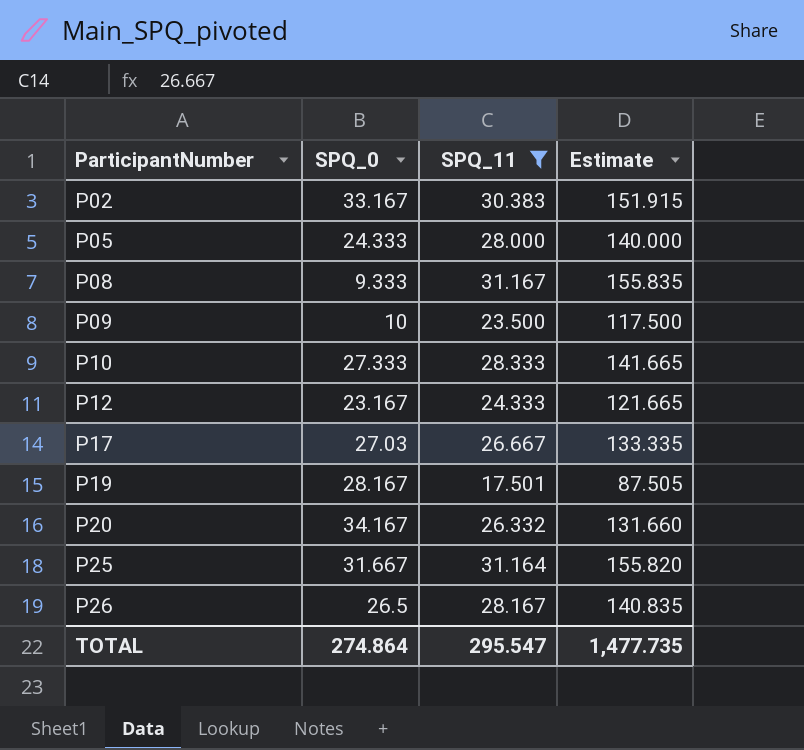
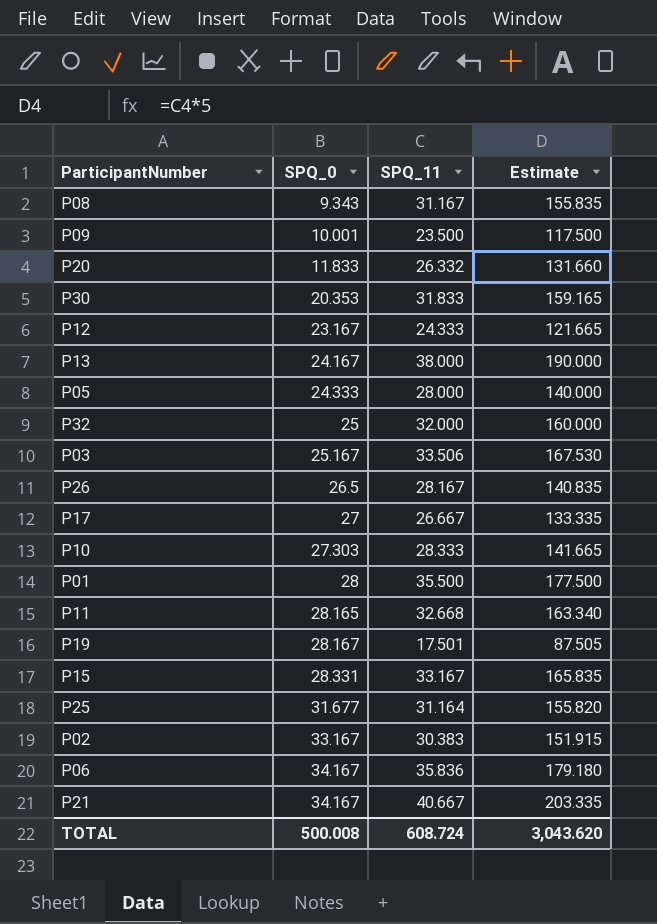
filter: SPQ_11 <= 31.167 -> none
row order: ParticipantNumber ascending -> SPQ_0 ascending
P08 | SPQ_0: 9.333 -> 9.343
P09 | SPQ_0: 10 -> 10.001
P20 | SPQ_0: 34.167 -> 11.833
P17 | SPQ_0: 27.03 -> 27
P10 | SPQ_0: 27.333 -> 27.303
P25 | SPQ_0: 31.667 -> 31.677
TOTAL | SPQ_0: 274.864 -> 500.008
TOTAL | SPQ_11: 295.547 -> 608.724
TOTAL | Estimate: 1,477.735 -> 3,043.620

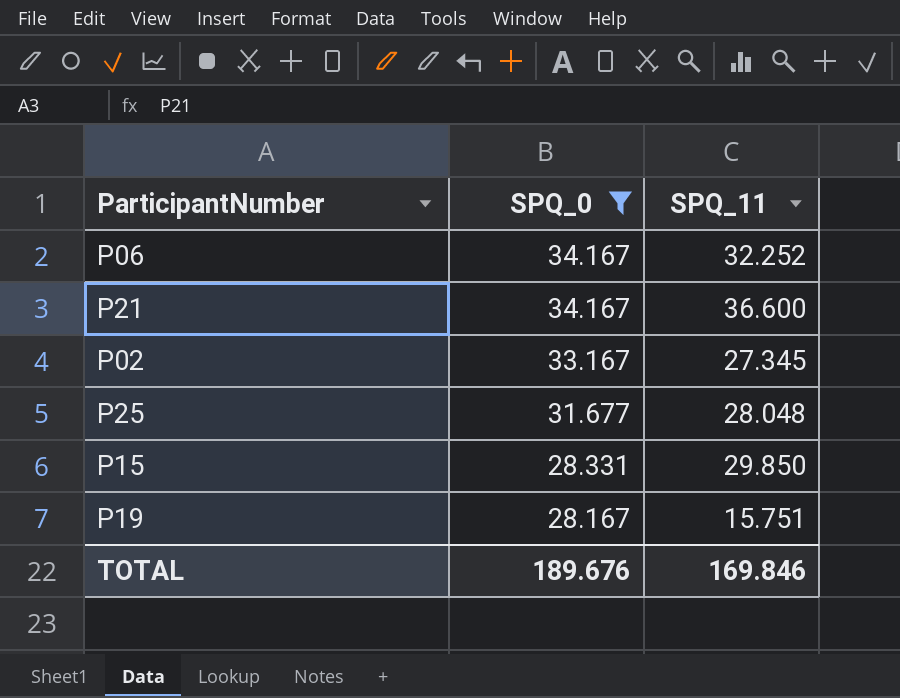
filter: none -> SPQ_0 >= 28.167
row order: SPQ_0 ascending -> SPQ_0 descending
column Estimate | formula: [SPQ_11] * 5 -> none
P06 | SPQ_11: 35.836 -> 32.252
P21 | SPQ_11: 40.667 -> 36.600
P02 | SPQ_11: 30.383 -> 27.345
P25 | SPQ_11: 31.164 -> 28.048
P15 | SPQ_11: 33.167 -> 29.850
P19 | SPQ_11: 17.501 -> 15.751
TOTAL | SPQ_0: 500.008 -> 189.676
TOTAL | SPQ_11: 608.724 -> 169.846

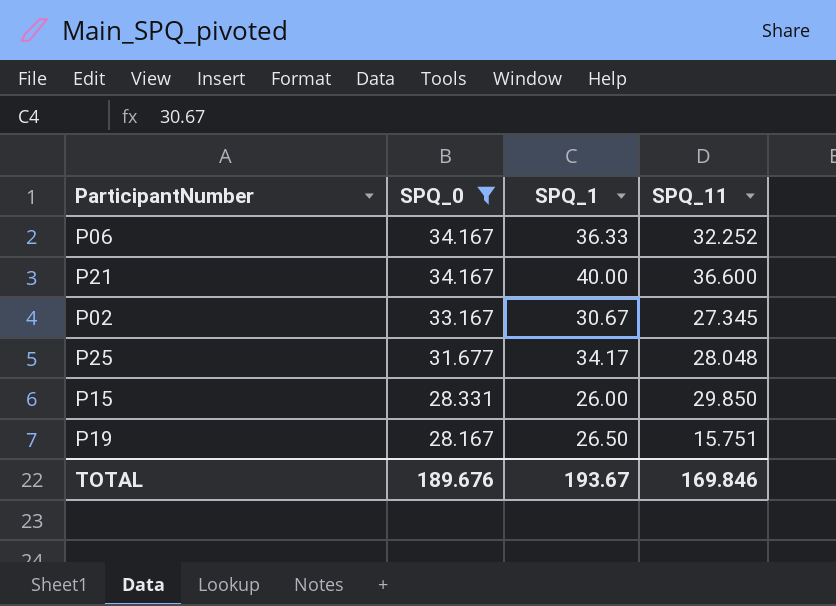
column SPQ_1 | position: none -> 3

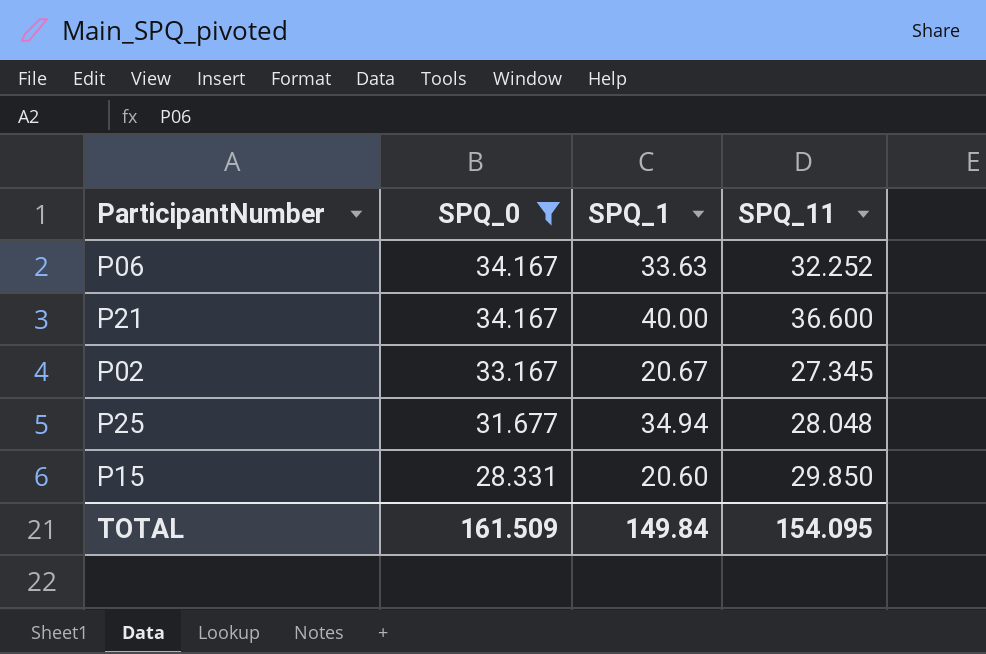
row P19: 28.167 | 26.50 | 15.751 -> none
P06 | SPQ_1: 36.33 -> 33.63
P02 | SPQ_1: 30.67 -> 20.67
P25 | SPQ_1: 34.17 -> 34.94
P15 | SPQ_1: 26.00 -> 20.60
TOTAL | SPQ_0: 189.676 -> 161.509
TOTAL | SPQ_1: 193.67 -> 149.84
TOTAL | SPQ_11: 169.846 -> 154.095

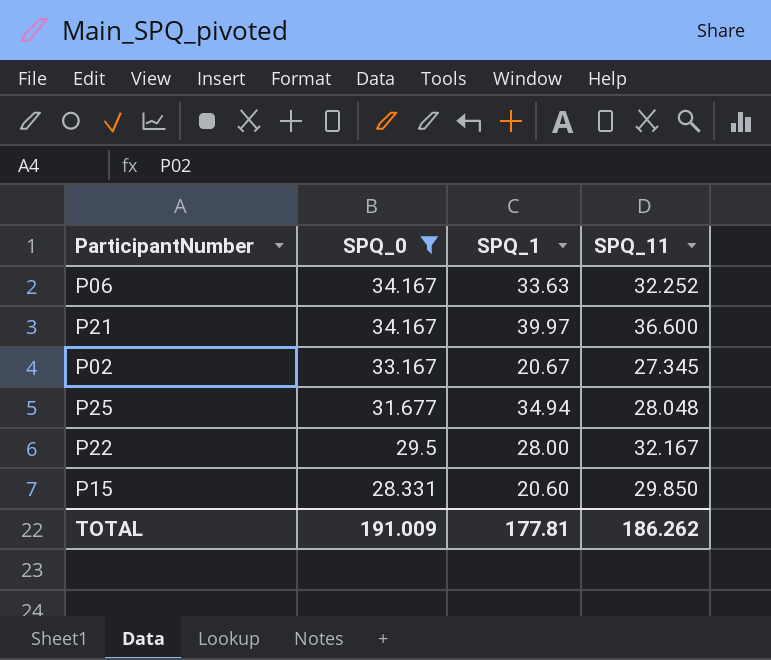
P21 | SPQ_1: 40.00 -> 39.97
row P22: none -> 29.5 | 28.00 | 32.167
TOTAL | SPQ_0: 161.509 -> 191.009
TOTAL | SPQ_1: 149.84 -> 177.81
TOTAL | SPQ_11: 154.095 -> 186.262

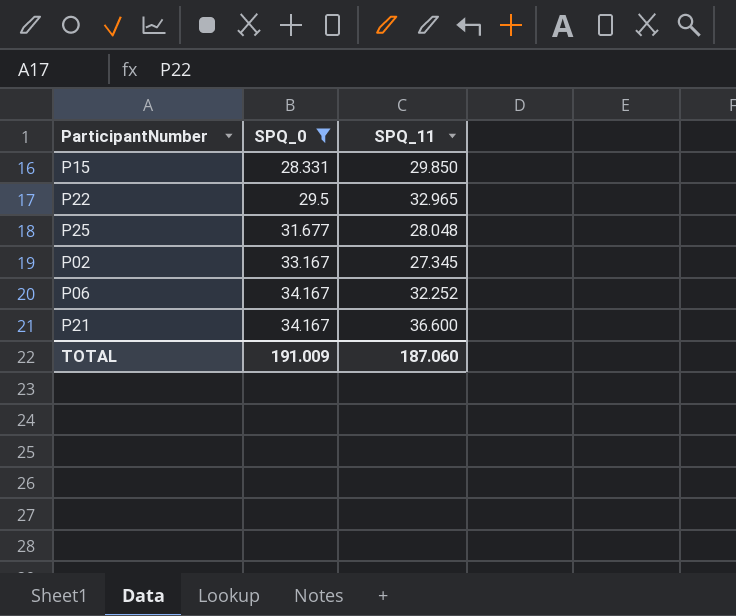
row order: SPQ_0 descending -> SPQ_0 ascending
column SPQ_1 | position: 3 -> none
P22 | SPQ_11: 32.167 -> 32.965
TOTAL | SPQ_11: 186.262 -> 187.060

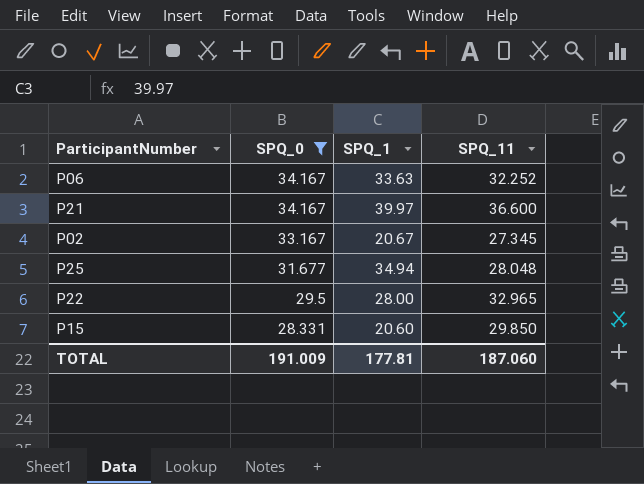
row order: SPQ_0 ascending -> SPQ_0 descending
column SPQ_1 | position: none -> 3

